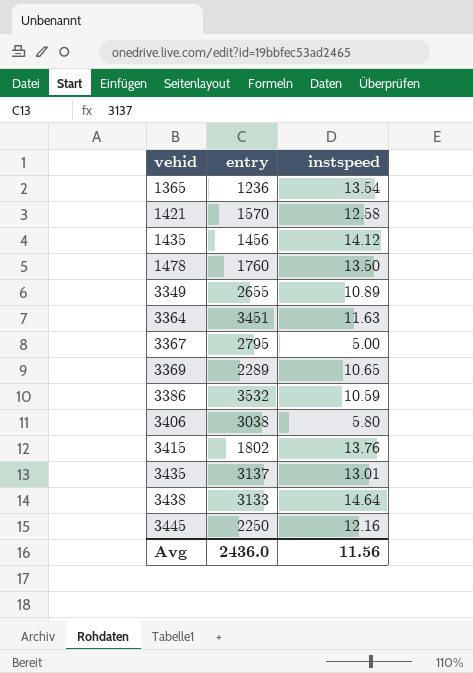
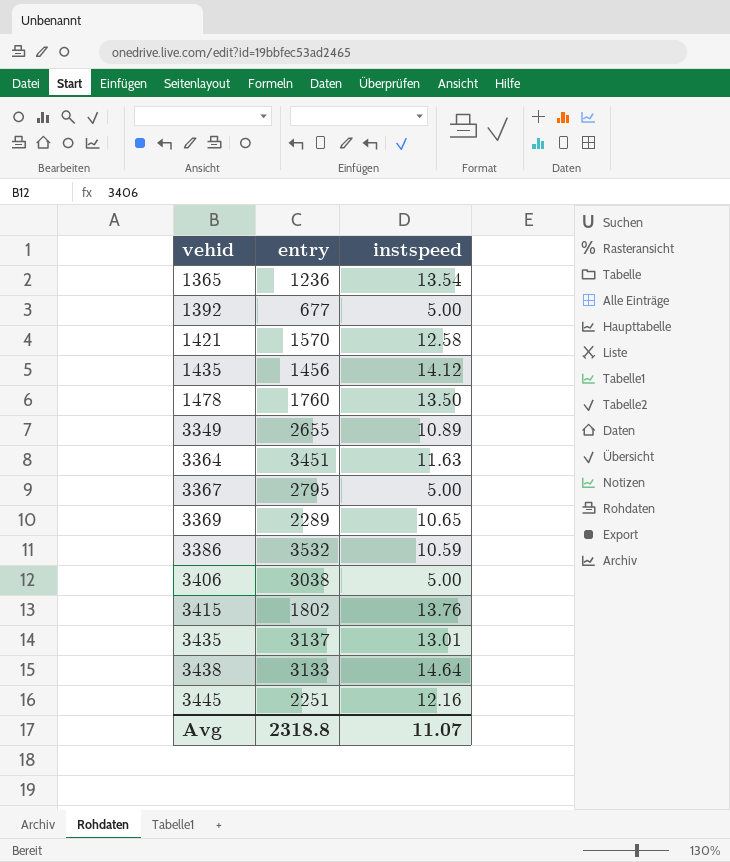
row 1392: none -> 677 | 5.00
3406 | instspeed: 5.80 -> 5.00
3445 | entry: 2250 -> 2251
Avg | entry: 2436.0 -> 2318.8
Avg | instspeed: 11.56 -> 11.07

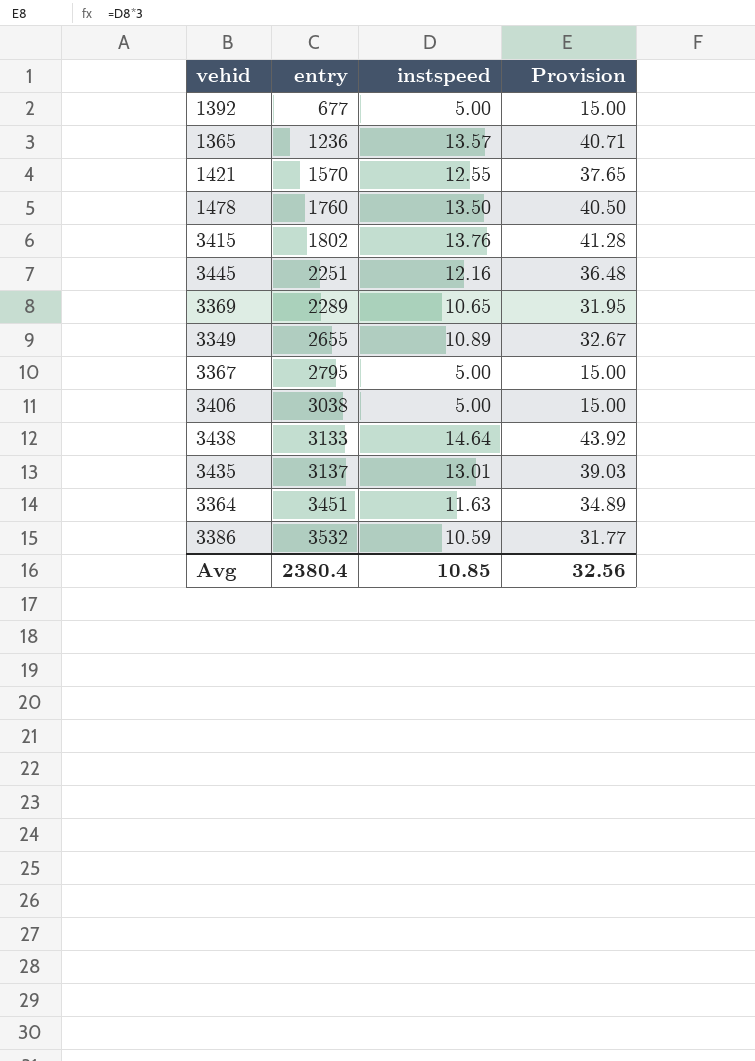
row order: vehid ascending -> entry ascending
column Provision | formula: none -> [instspeed] * 3
row 1435: 1456 | 14.12 -> none
1365 | instspeed: 13.54 -> 13.57
1421 | instspeed: 12.58 -> 12.55
Avg | entry: 2318.8 -> 2380.4
Avg | instspeed: 11.07 -> 10.85

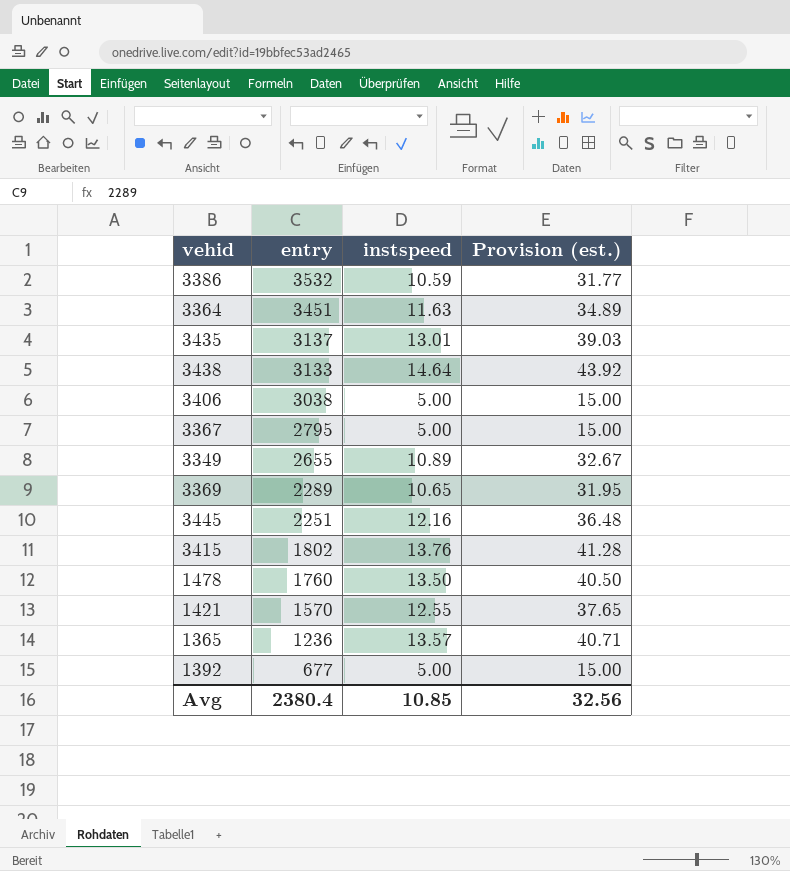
row order: entry ascending -> entry descending
column name: Provision -> Provision (est.)

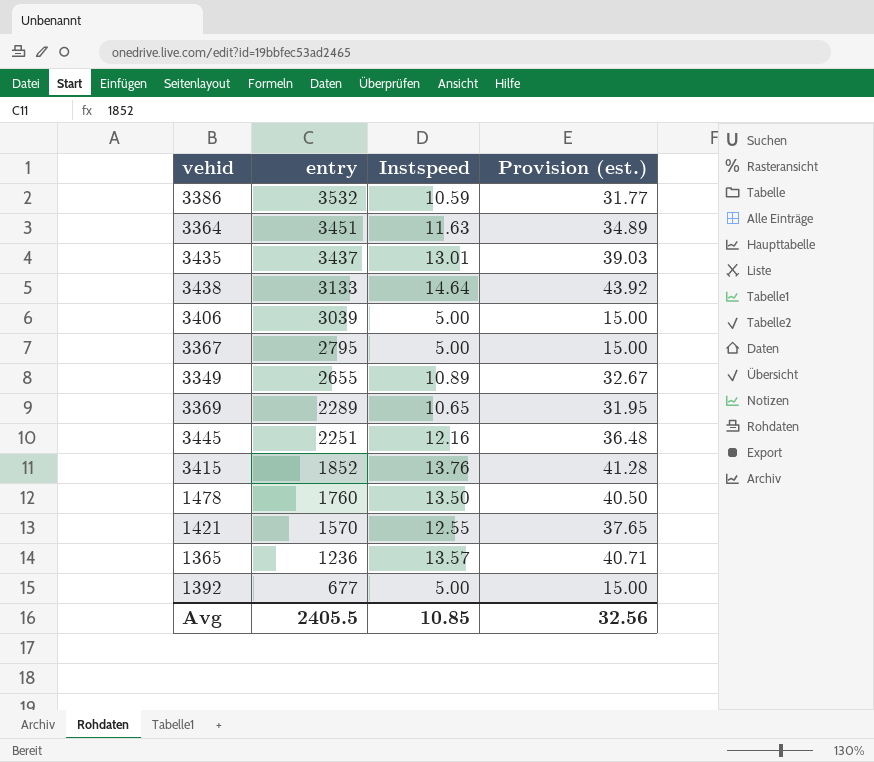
column name: instspeed -> Instspeed
3435 | entry: 3137 -> 3437
3406 | entry: 3038 -> 3039
3415 | entry: 1802 -> 1852
Avg | entry: 2380.4 -> 2405.5

